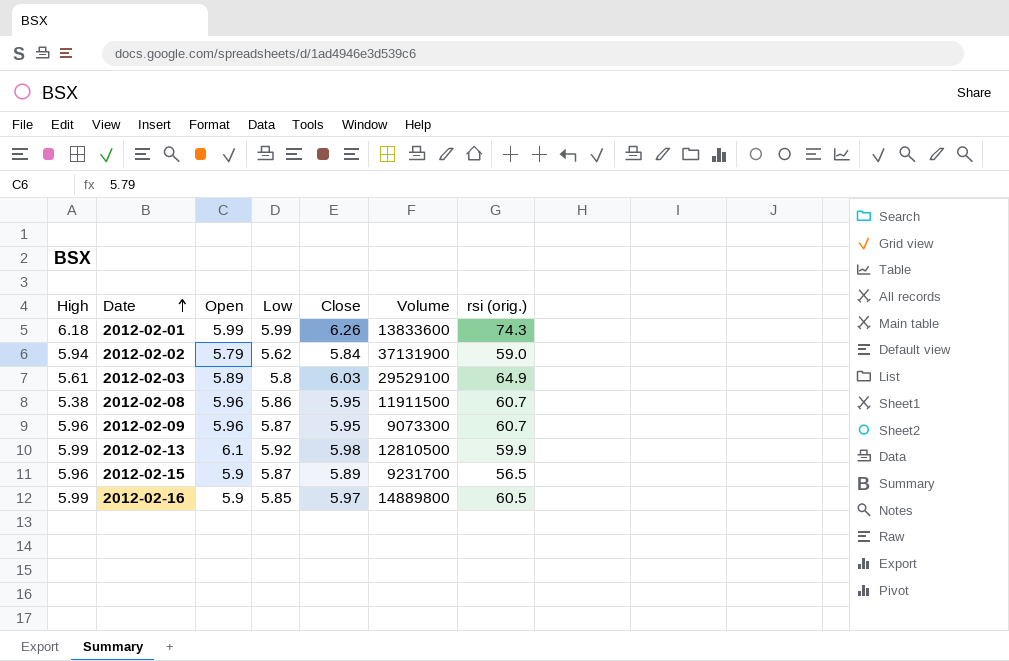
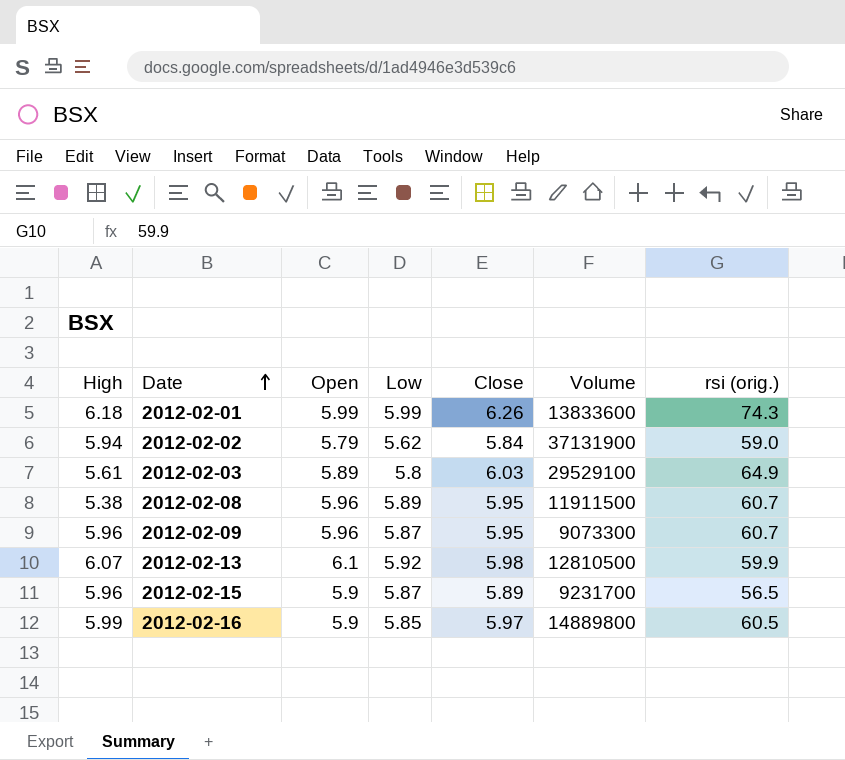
2012-02-08 | Low: 5.86 -> 5.89
2012-02-13 | High: 5.99 -> 6.07

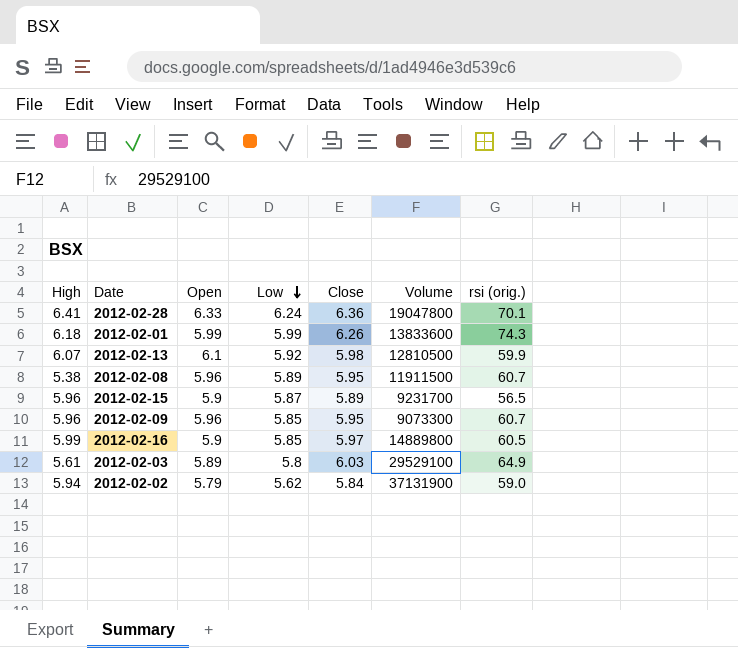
row order: Date ascending -> Low descending
row 2012-02-28: none -> 6.41 | 6.33 | 6.24 | 6.36 | 19047800 | 70.1
2012-02-09 | Low: 5.87 -> 5.85

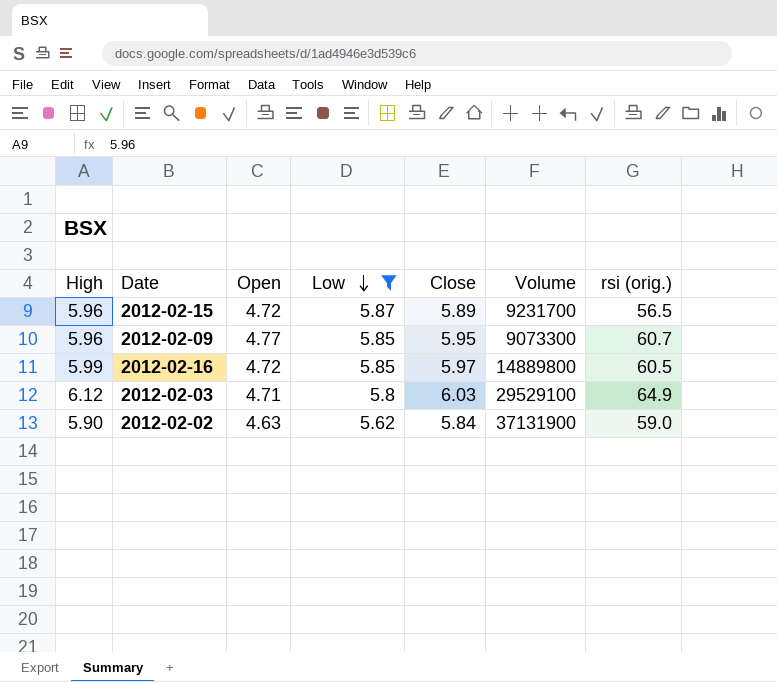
filter: none -> Low <= 5.87
2012-02-15 | Open: 5.9 -> 4.72
2012-02-09 | Open: 5.96 -> 4.77
2012-02-16 | Open: 5.9 -> 4.72
2012-02-03 | High: 5.61 -> 6.12
2012-02-03 | Open: 5.89 -> 4.71
2012-02-02 | High: 5.94 -> 5.90
2012-02-02 | Open: 5.79 -> 4.63

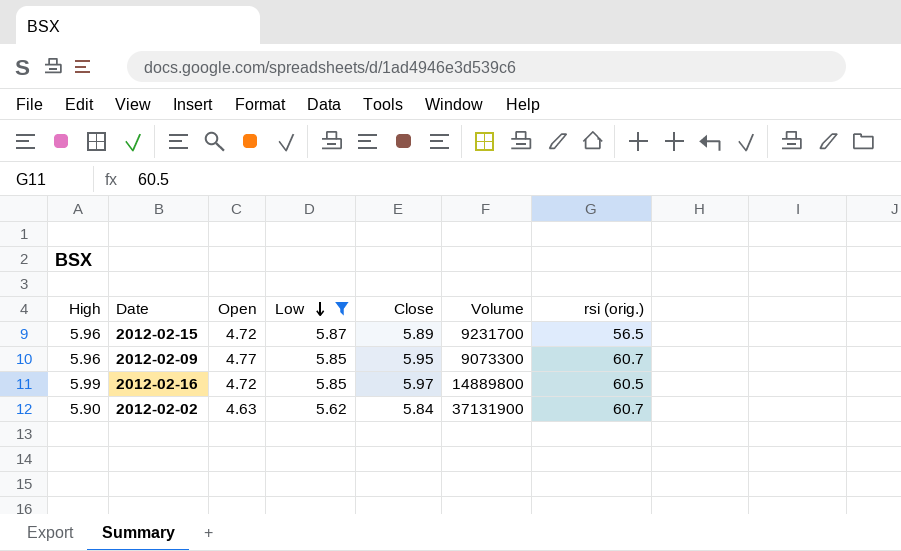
row 2012-02-03: 6.12 | 4.71 | 5.8 | 6.03 | 29529100 | 64.9 -> none
2012-02-02 | rsi (orig.): 59.0 -> 60.7

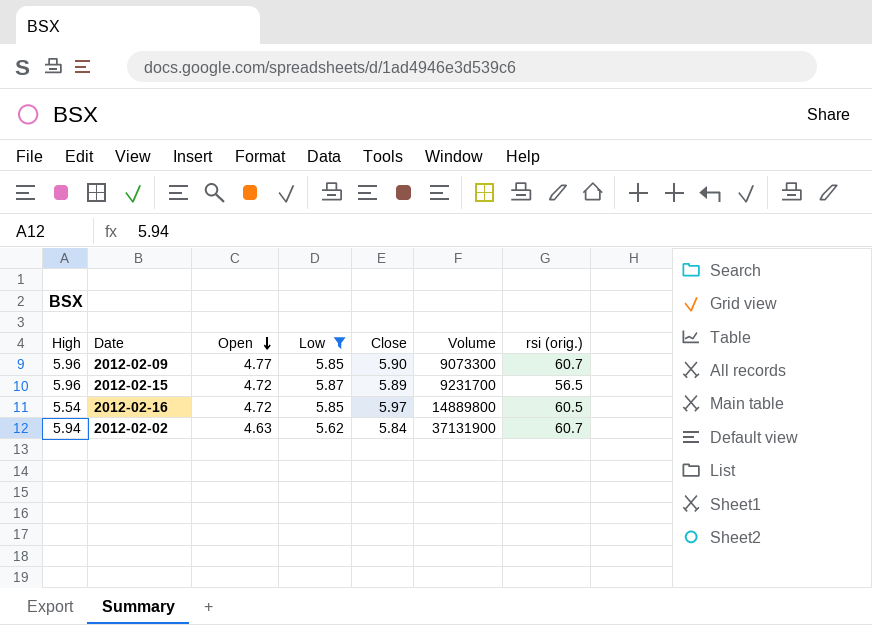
row order: Low descending -> Open descending
2012-02-09 | Close: 5.95 -> 5.90
2012-02-16 | High: 5.99 -> 5.54
2012-02-02 | High: 5.90 -> 5.94

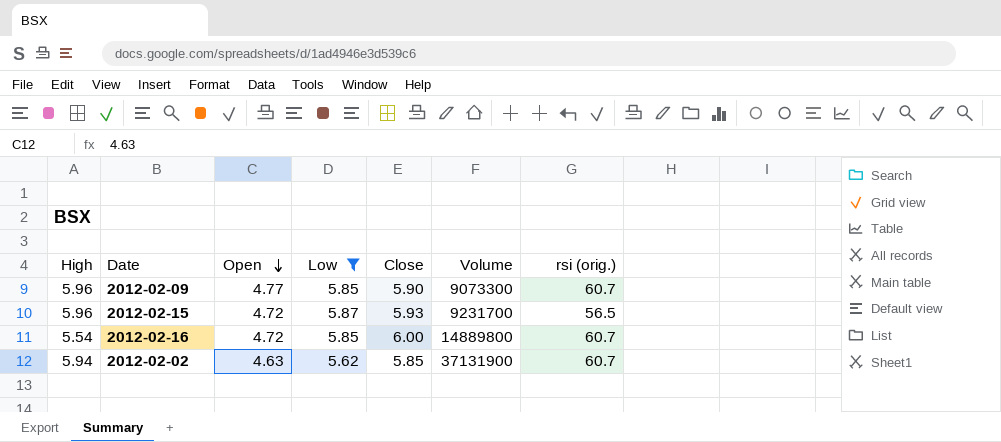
2012-02-15 | Close: 5.89 -> 5.93
2012-02-16 | Close: 5.97 -> 6.00
2012-02-16 | rsi (orig.): 60.5 -> 60.7
2012-02-02 | Close: 5.84 -> 5.85

